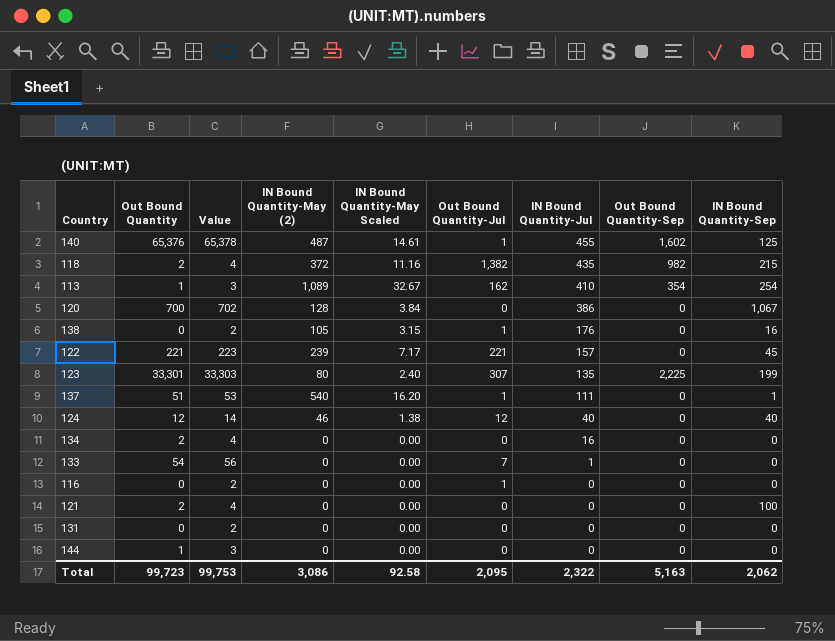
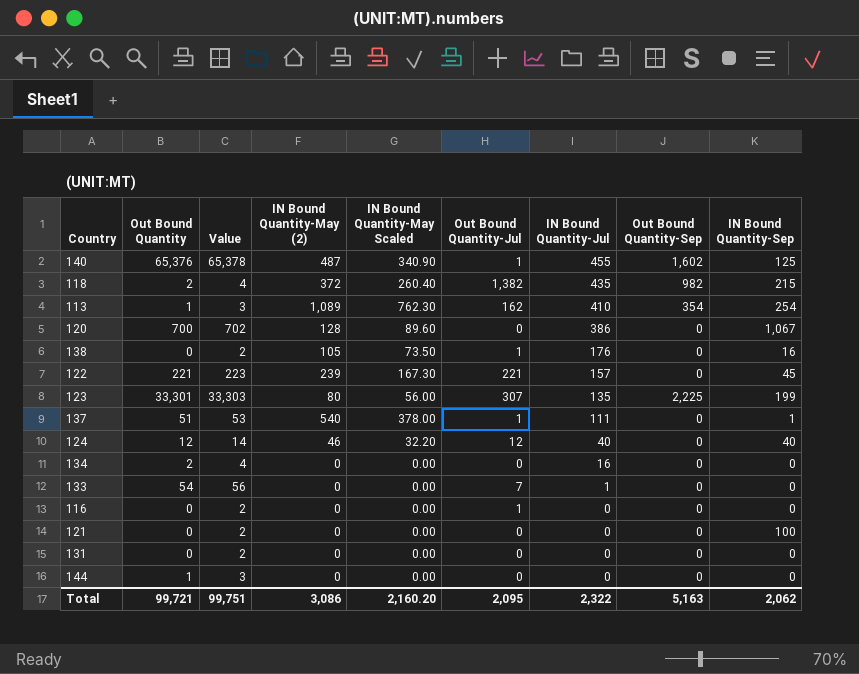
column IN Bound Quantity-May Scaled | formula: [IN Bound Quantity-May (2)] * 0.03 -> [IN Bound Quantity-May (2)] * 0.7
121 | Out Bound Quantity: 2 -> 0
121 | Value: 4 -> 2
Total | Out Bound Quantity: 99,723 -> 99,721
Total | Value: 99,753 -> 99,751
Total | IN Bound Quantity-May Scaled: 92.58 -> 2,160.20

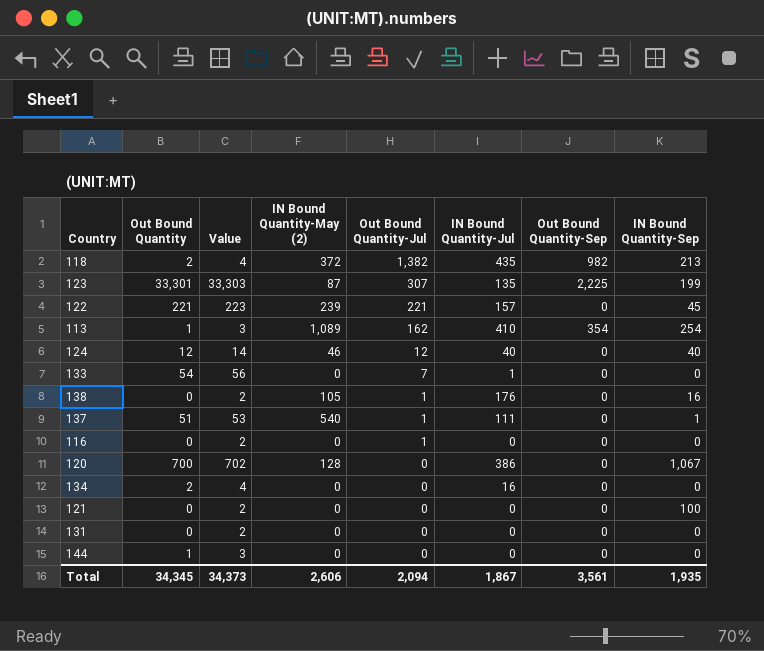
row order: IN Bound Quantity-Jul descending -> Out Bound Quantity-Jul descending
column IN Bound Quantity-May Scaled | formula: [IN Bound Quantity-May (2)] * 0.7 -> none
row 140: 65,376 | 65,378 | 487 | 340.90 | 1 | 455 | 1,602 | 125 -> none
118 | IN Bound Quantity-Sep: 215 -> 213
123 | IN Bound Quantity-May (2): 80 -> 87
Total | Out Bound Quantity: 99,721 -> 34,345
Total | Value: 99,751 -> 34,373
Total | IN Bound Quantity-May (2): 3,086 -> 2,606
Total | Out Bound Quantity-Jul: 2,095 -> 2,094
Total | IN Bound Quantity-Jul: 2,322 -> 1,867
Total | Out Bound Quantity-Sep: 5,163 -> 3,561
Total | IN Bound Quantity-Sep: 2,062 -> 1,935

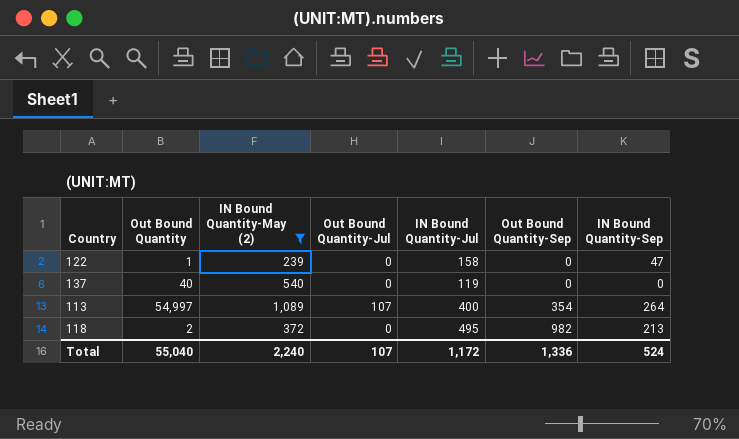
filter: none -> IN Bound Quantity-May (2) >= 239
row order: Out Bound Quantity-Jul descending -> Out Bound Quantity-Sep ascending
column Value | formula: [Out Bound Quantity] + 2 -> none
122 | Out Bound Quantity: 221 -> 1
122 | Out Bound Quantity-Jul: 221 -> 0
122 | IN Bound Quantity-Jul: 157 -> 158
122 | IN Bound Quantity-Sep: 45 -> 47
137 | Out Bound Quantity: 51 -> 40
137 | Out Bound Quantity-Jul: 1 -> 0
137 | IN Bound Quantity-Jul: 111 -> 119
137 | IN Bound Quantity-Sep: 1 -> 0
113 | Out Bound Quantity: 1 -> 54,997
113 | Out Bound Quantity-Jul: 162 -> 107
113 | IN Bound Quantity-Jul: 410 -> 400
113 | IN Bound Quantity-Sep: 254 -> 264
118 | Out Bound Quantity-Jul: 1,382 -> 0
118 | IN Bound Quantity-Jul: 435 -> 495
Total | Out Bound Quantity: 34,345 -> 55,040
Total | IN Bound Quantity-May (2): 2,606 -> 2,240
Total | Out Bound Quantity-Jul: 2,094 -> 107
Total | IN Bound Quantity-Jul: 1,867 -> 1,172
Total | Out Bound Quantity-Sep: 3,561 -> 1,336
Total | IN Bound Quantity-Sep: 1,935 -> 524

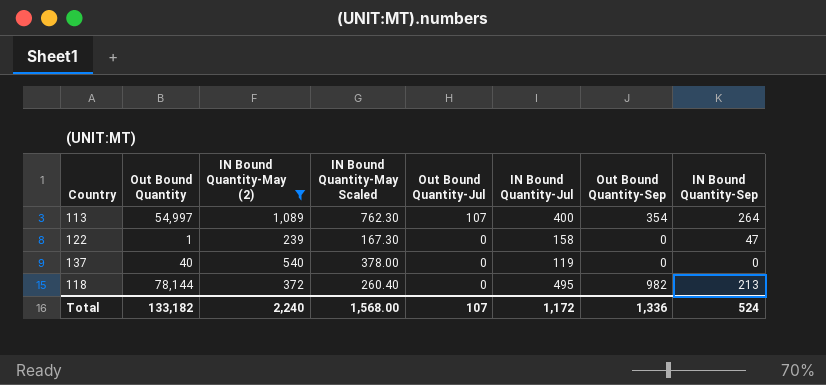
row order: Out Bound Quantity-Sep ascending -> Out Bound Quantity-Jul descending
column IN Bound Quantity-May Scaled | formula: none -> [IN Bound Quantity-May (2)] * 0.7
118 | Out Bound Quantity: 2 -> 78,144
Total | Out Bound Quantity: 55,040 -> 133,182

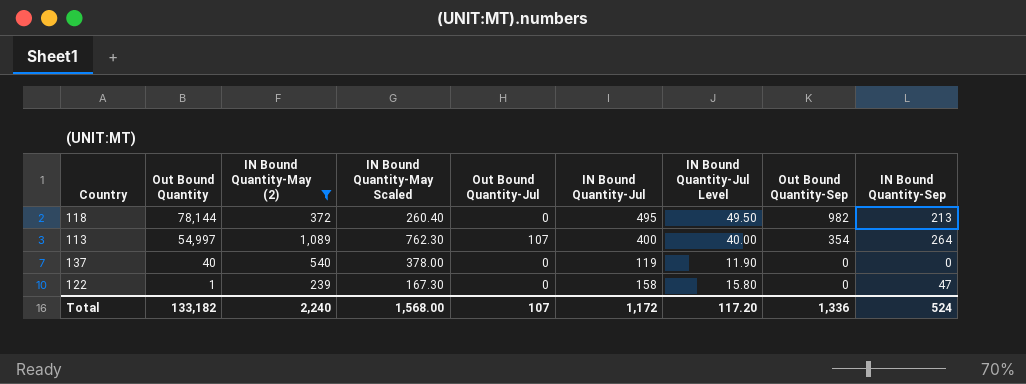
row order: Out Bound Quantity-Jul descending -> Out Bound Quantity descending
column IN Bound Quantity-Jul Level | formula: none -> [IN Bound Quantity-Jul] * 0.1

